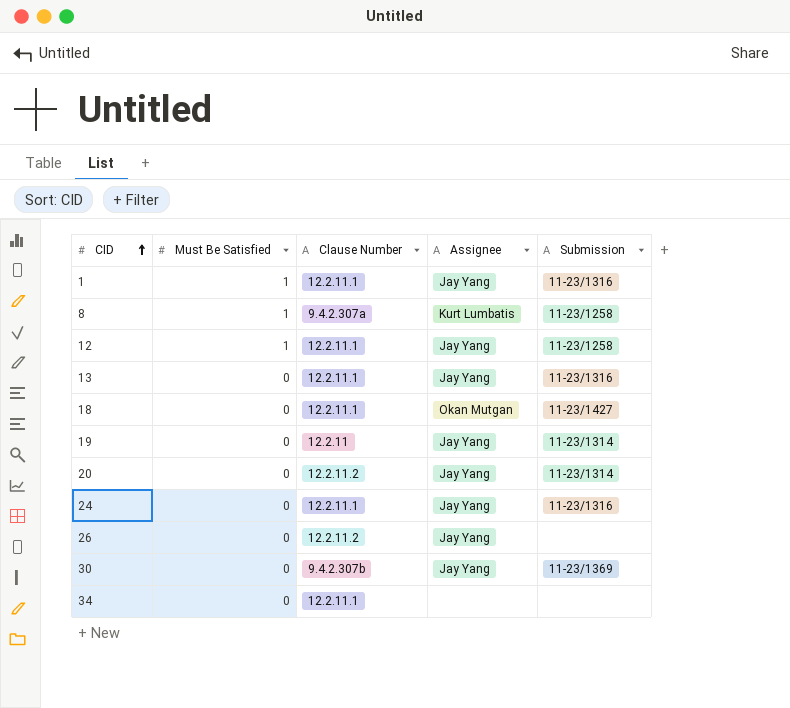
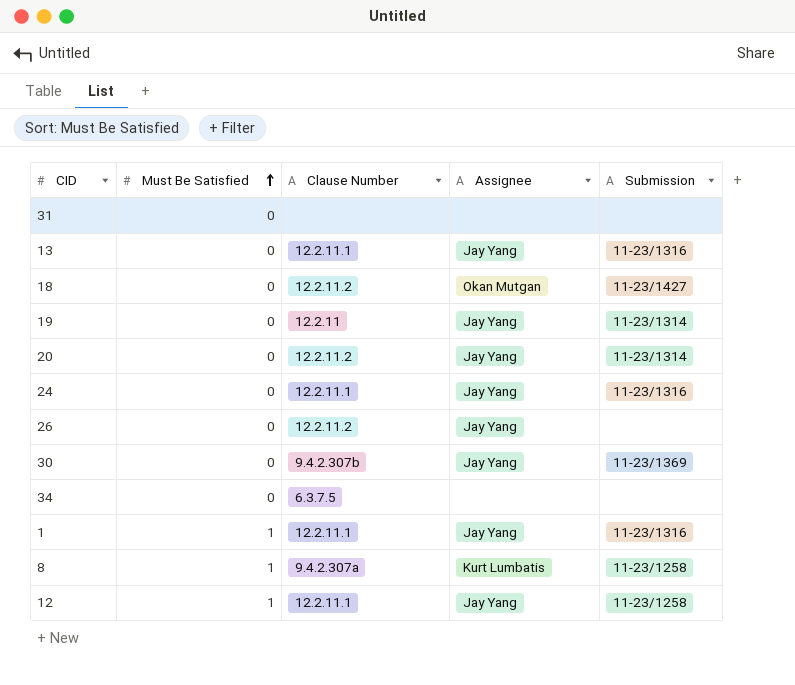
row order: CID ascending -> Must Be Satisfied ascending
row 31: none -> 0 | none | none | none
18 | Clause Number: 12.2.11.1 -> 12.2.11.2
34 | Clause Number: 12.2.11.1 -> 6.3.7.5

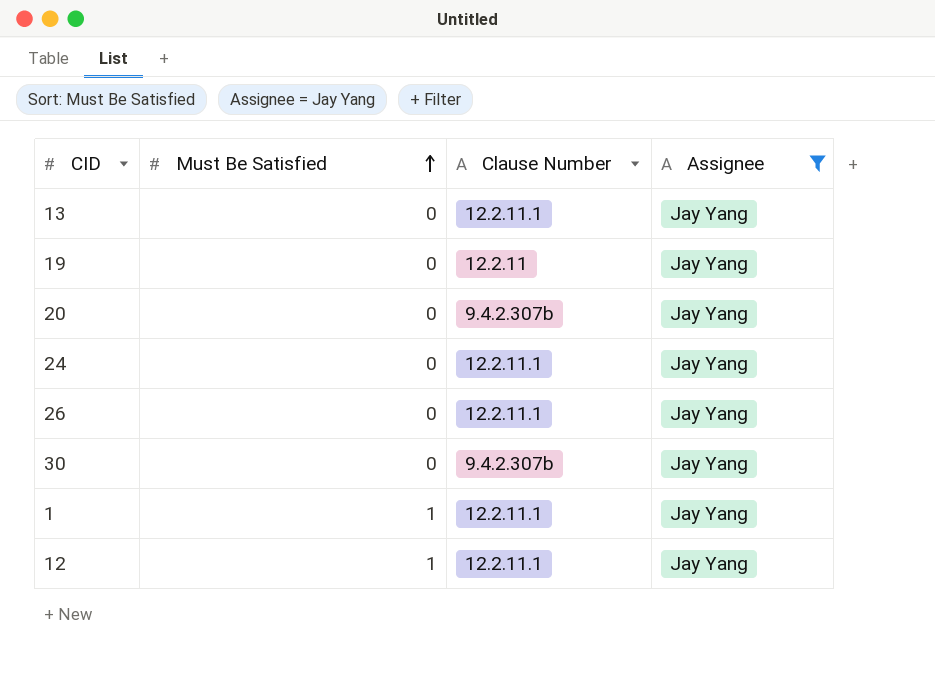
filter: none -> Assignee = Jay Yang
column Submission | position: 5 -> none
20 | Clause Number: 12.2.11.2 -> 9.4.2.307b
26 | Clause Number: 12.2.11.2 -> 12.2.11.1

